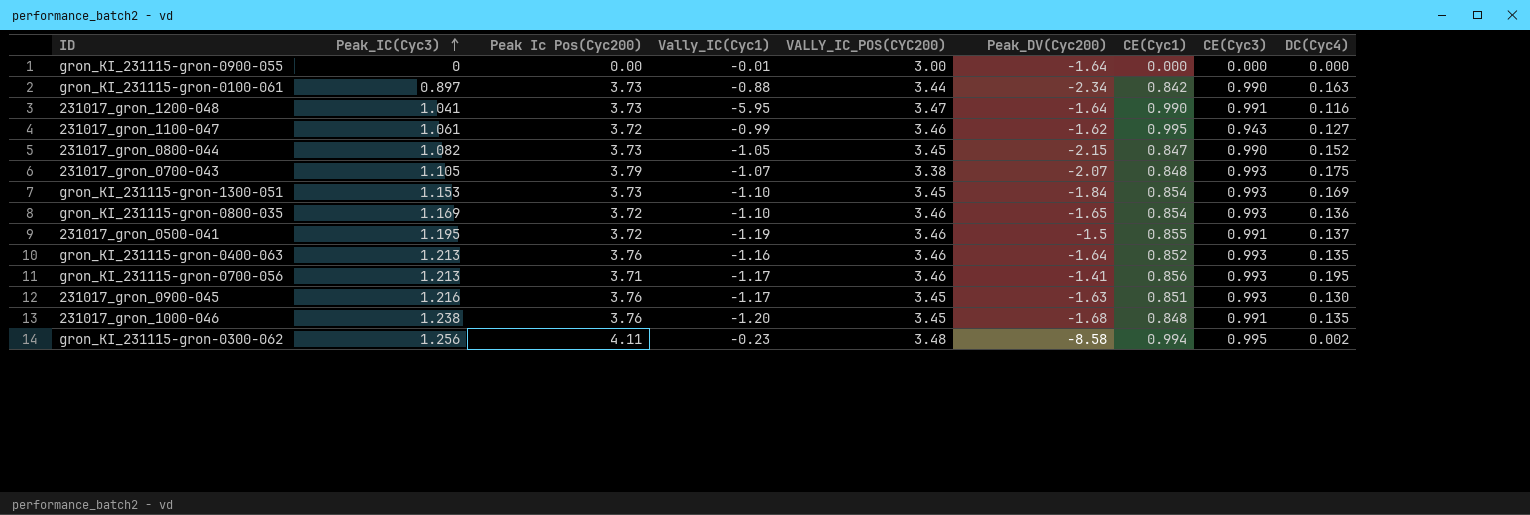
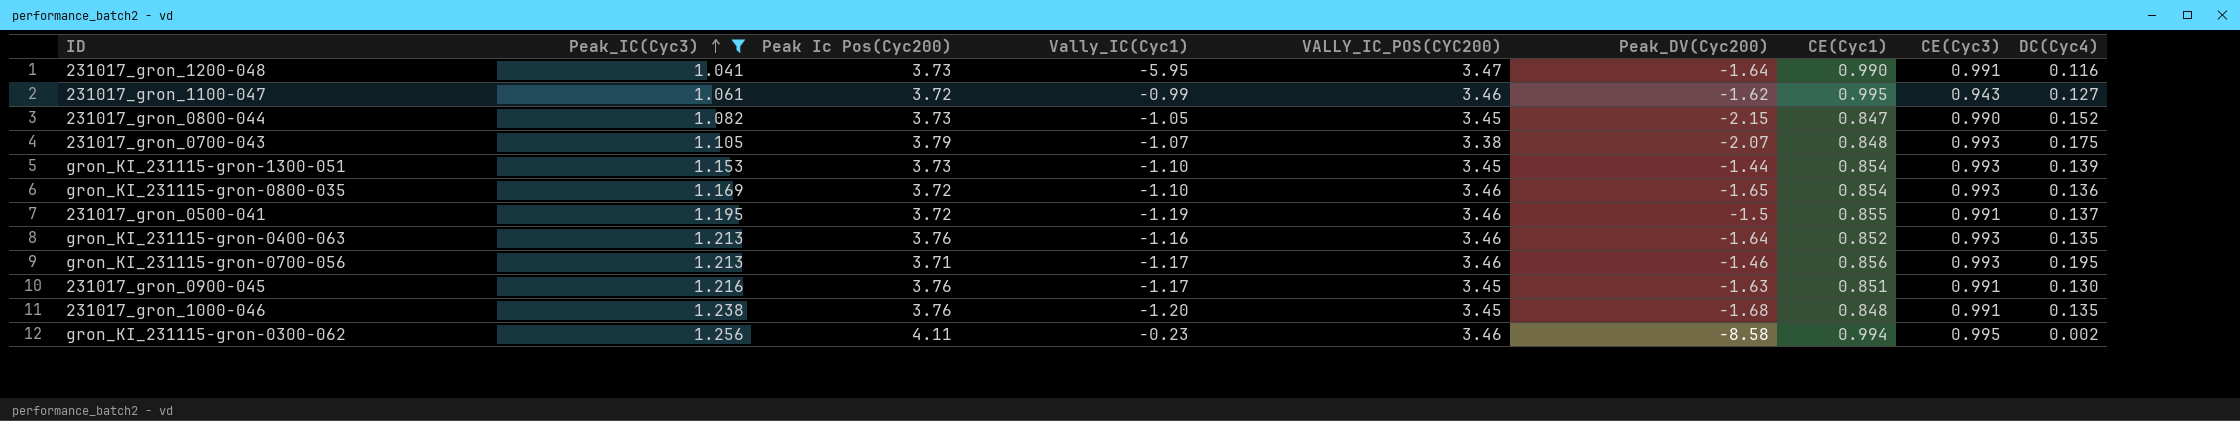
filter: none -> Peak_IC(Cyc3) >= 1.041
gron_KI_231115-gron-1300-051 | Peak_DV(Cyc200): -1.84 -> -1.44
gron_KI_231115-gron-1300-051 | DC(Cyc4): 0.169 -> 0.139
gron_KI_231115-gron-0700-056 | Peak_DV(Cyc200): -1.41 -> -1.46
231017_gron_0900-045 | CE(Cyc3): 0.993 -> 0.991
gron_KI_231115-gron-0300-062 | VALLY_IC_POS(CYC200): 3.48 -> 3.46

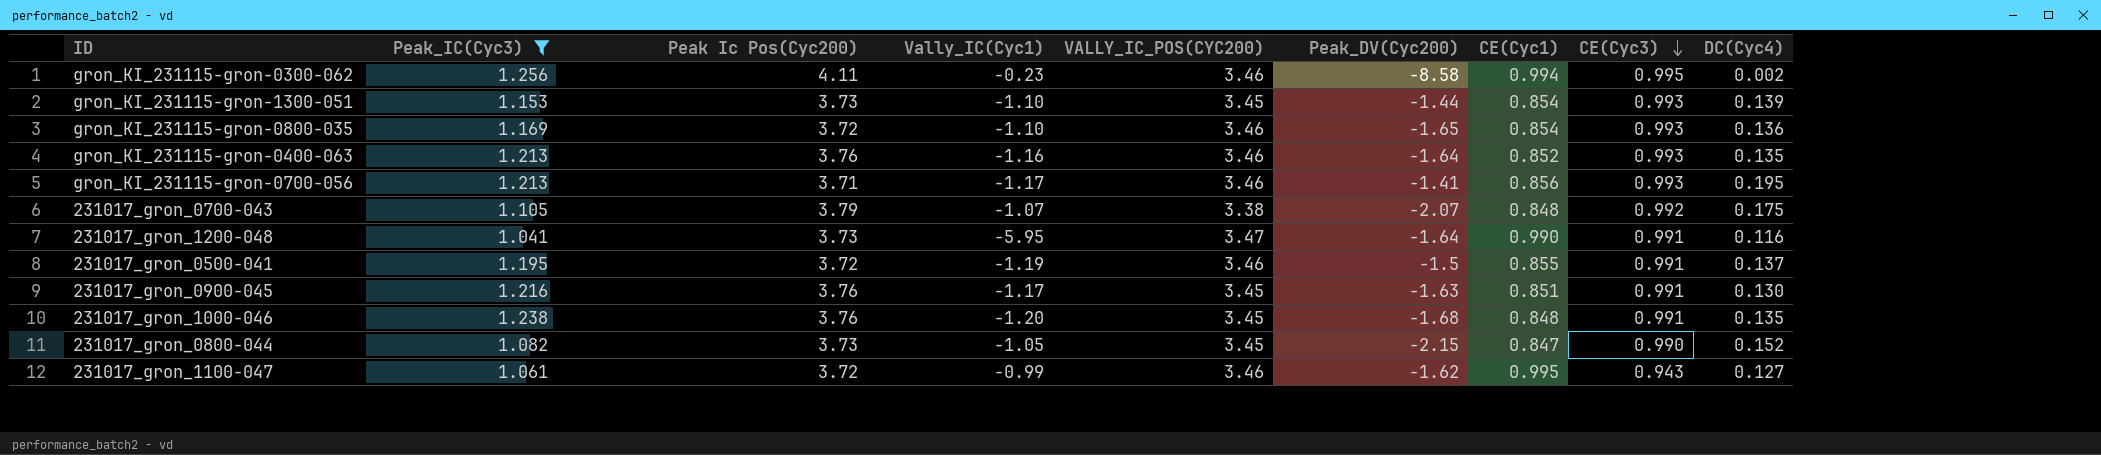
row order: Peak_IC(Cyc3) ascending -> CE(Cyc3) descending
gron_KI_231115-gron-0700-056 | Peak_DV(Cyc200): -1.46 -> -1.41
231017_gron_0700-043 | CE(Cyc3): 0.993 -> 0.992

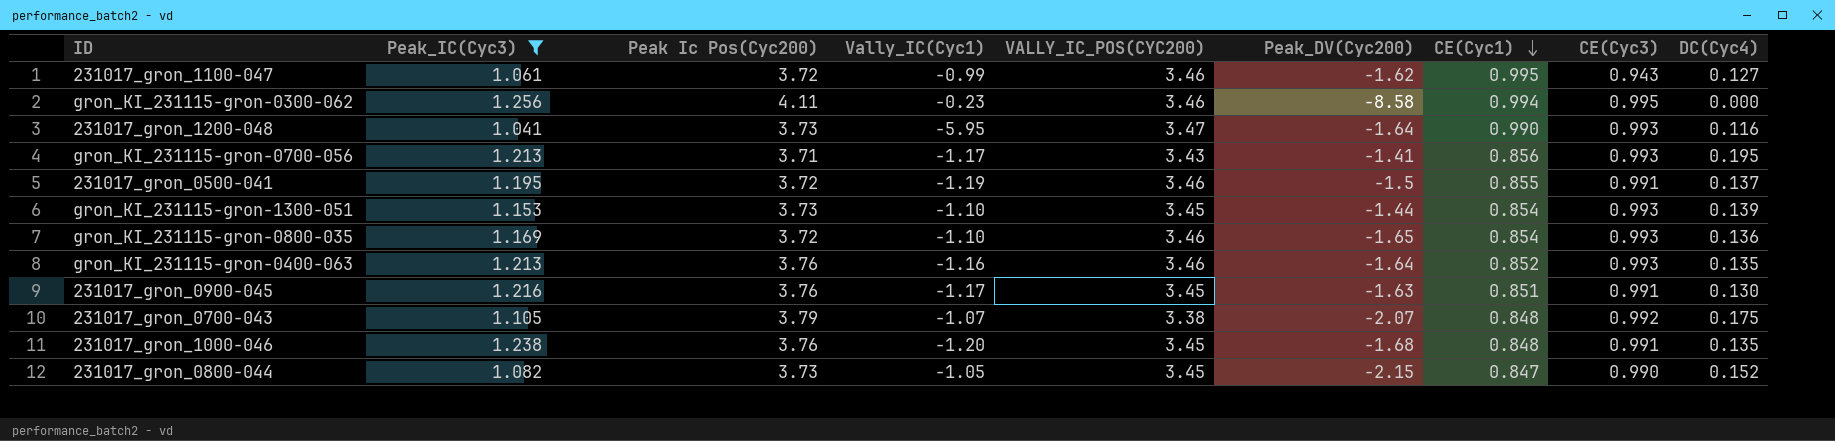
row order: CE(Cyc3) descending -> CE(Cyc1) descending
gron_KI_231115-gron-0300-062 | DC(Cyc4): 0.002 -> 0.000
231017_gron_1200-048 | CE(Cyc3): 0.991 -> 0.993
gron_KI_231115-gron-0700-056 | VALLY_IC_POS(CYC200): 3.46 -> 3.43

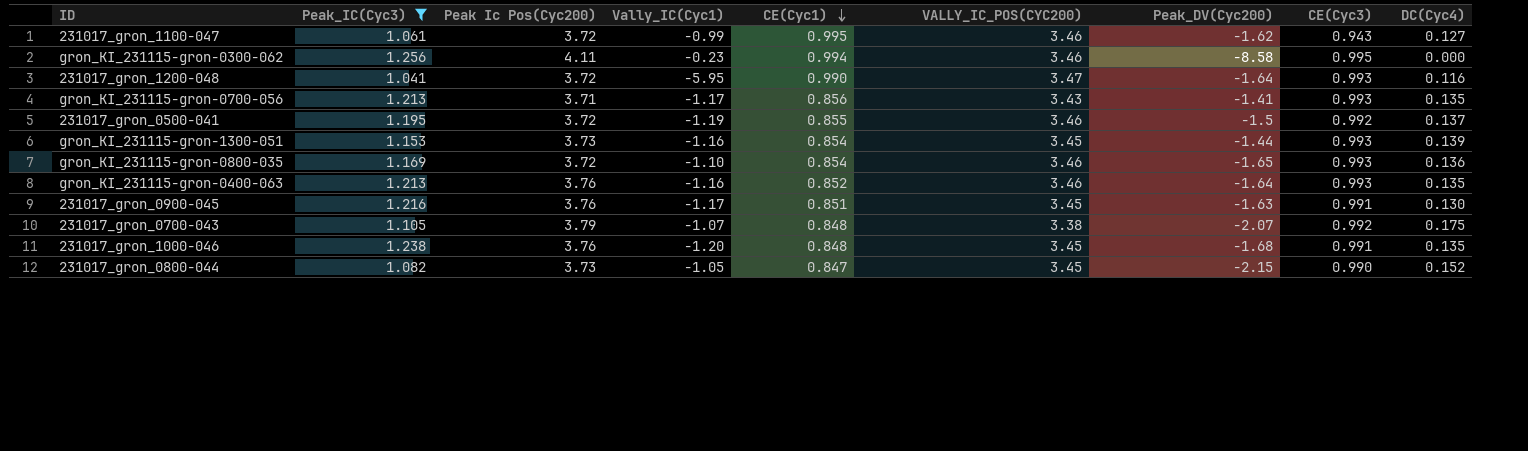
column CE(Cyc1) | position: 7 -> 5
231017_gron_1200-048 | Peak Ic Pos(Cyc200): 3.73 -> 3.72
gron_KI_231115-gron-0700-056 | DC(Cyc4): 0.195 -> 0.135
231017_gron_0500-041 | CE(Cyc3): 0.991 -> 0.992
gron_KI_231115-gron-1300-051 | Vally_IC(Cyc1): -1.10 -> -1.16

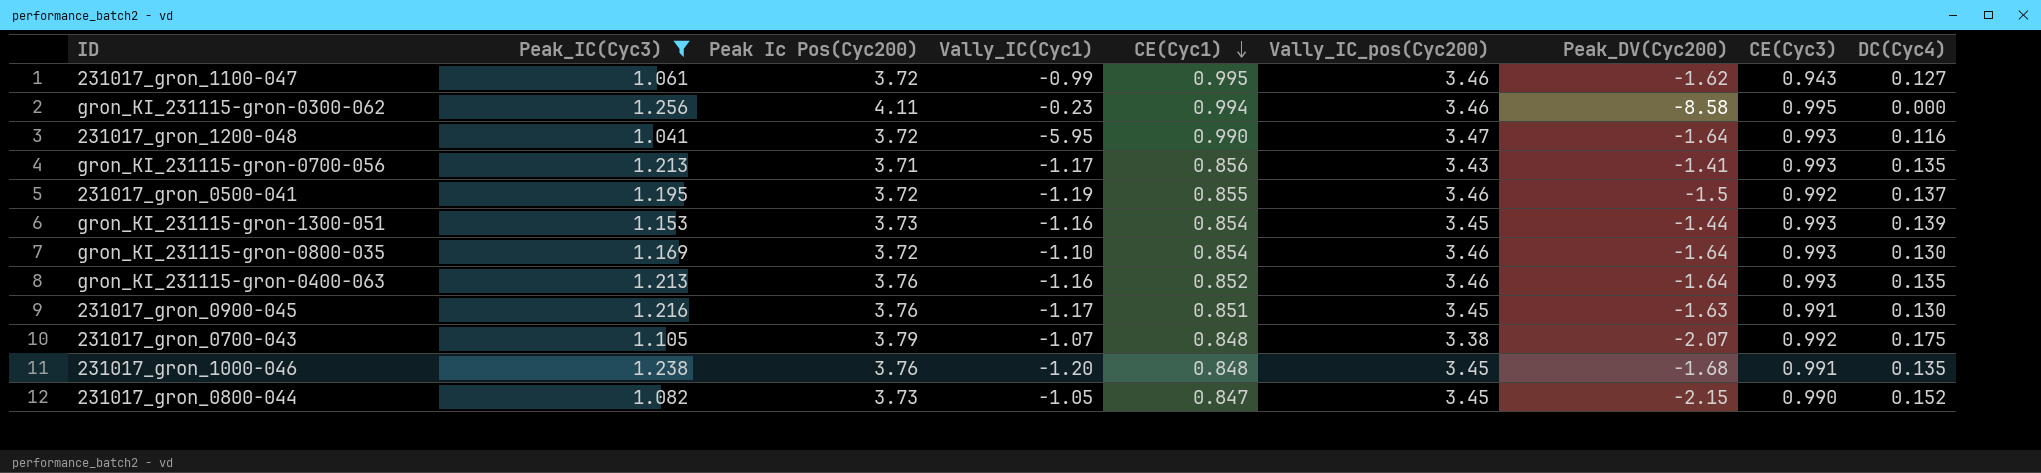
column name: VALLY_IC_POS(CYC200) -> Vally_IC_pos(Cyc200)
gron_KI_231115-gron-0800-035 | Peak_DV(Cyc200): -1.65 -> -1.64
gron_KI_231115-gron-0800-035 | DC(Cyc4): 0.136 -> 0.130

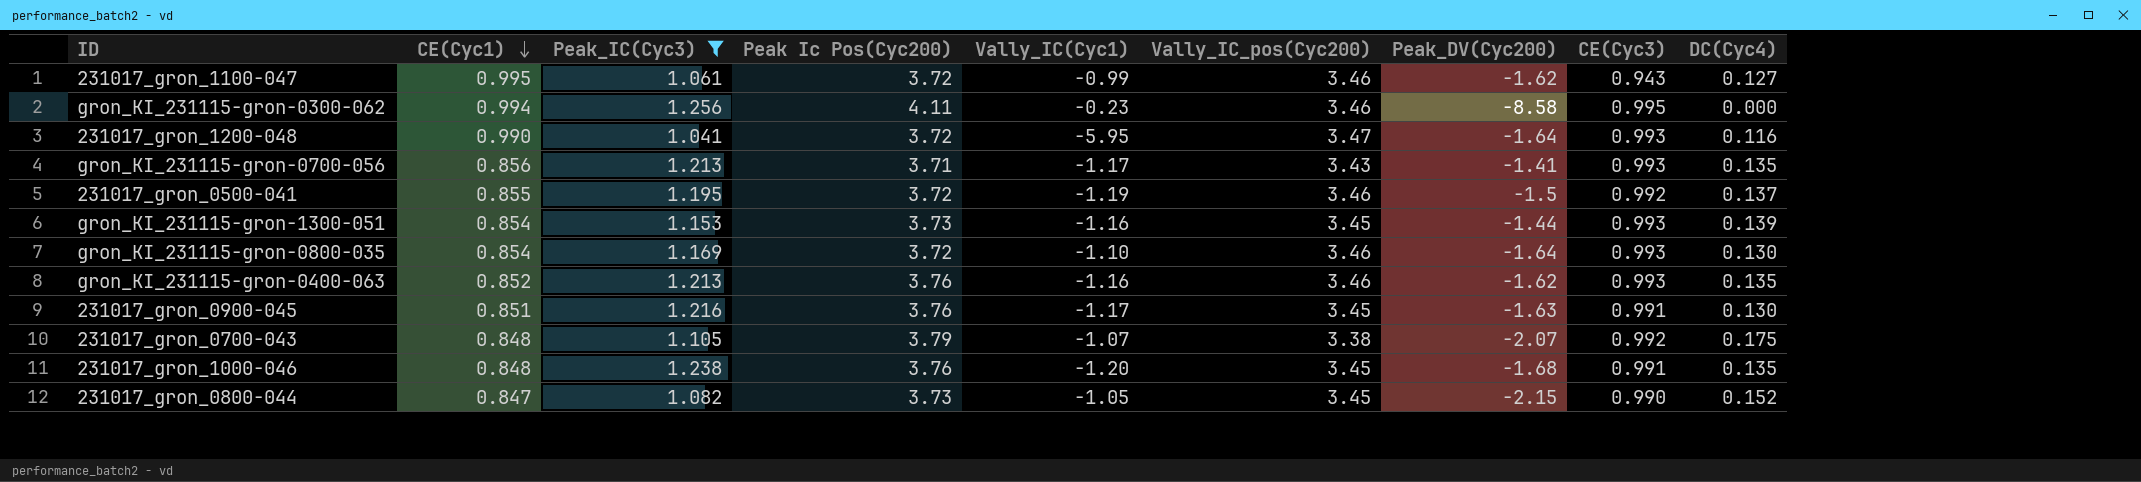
column CE(Cyc1) | position: 5 -> 2
gron_KI_231115-gron-0400-063 | Peak_DV(Cyc200): -1.64 -> -1.62

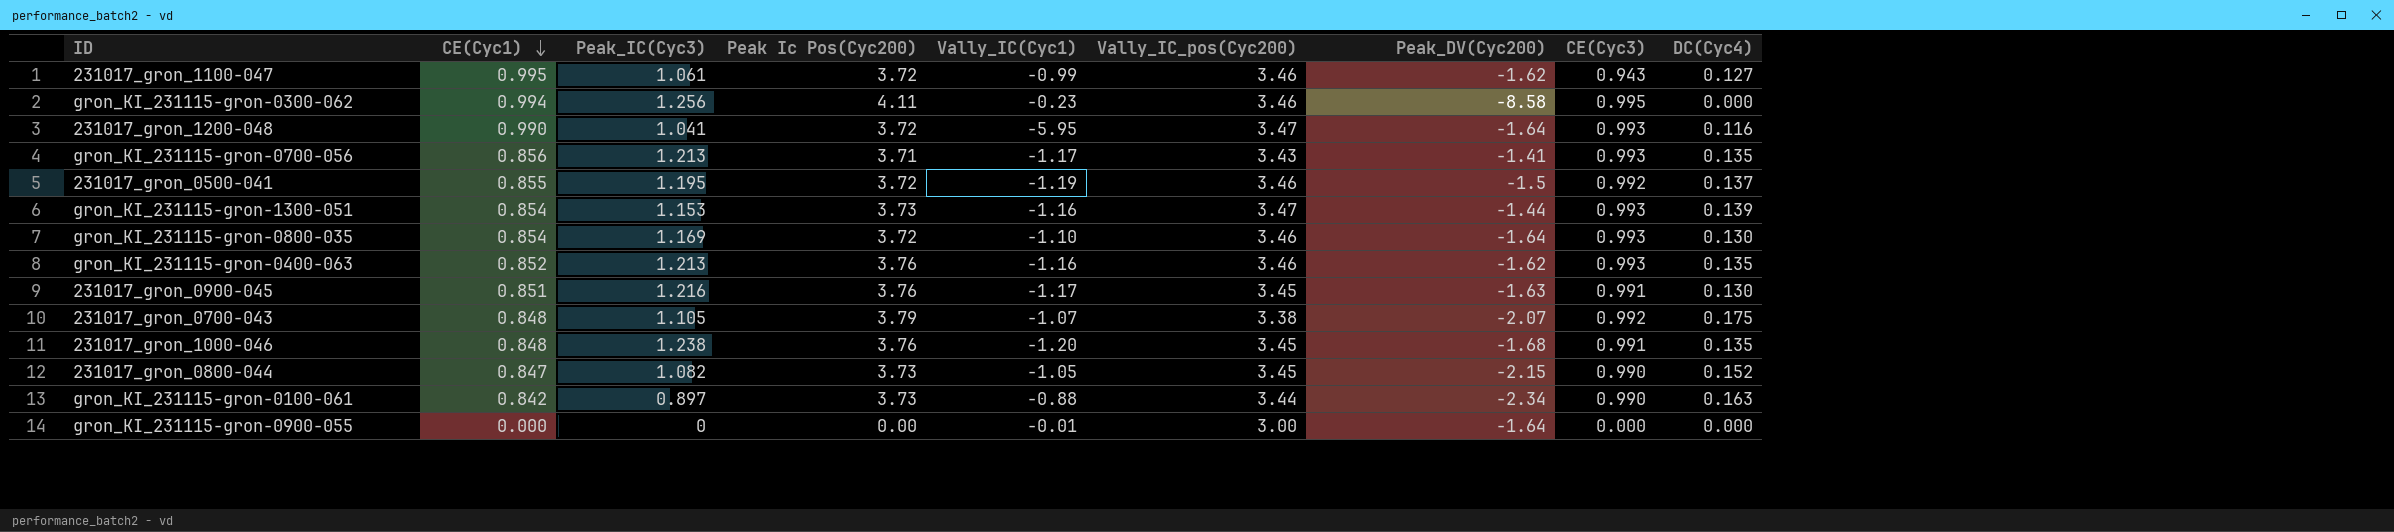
filter: Peak_IC(Cyc3) >= 1.041 -> none
gron_KI_231115-gron-1300-051 | Vally_IC_pos(Cyc200): 3.45 -> 3.47

